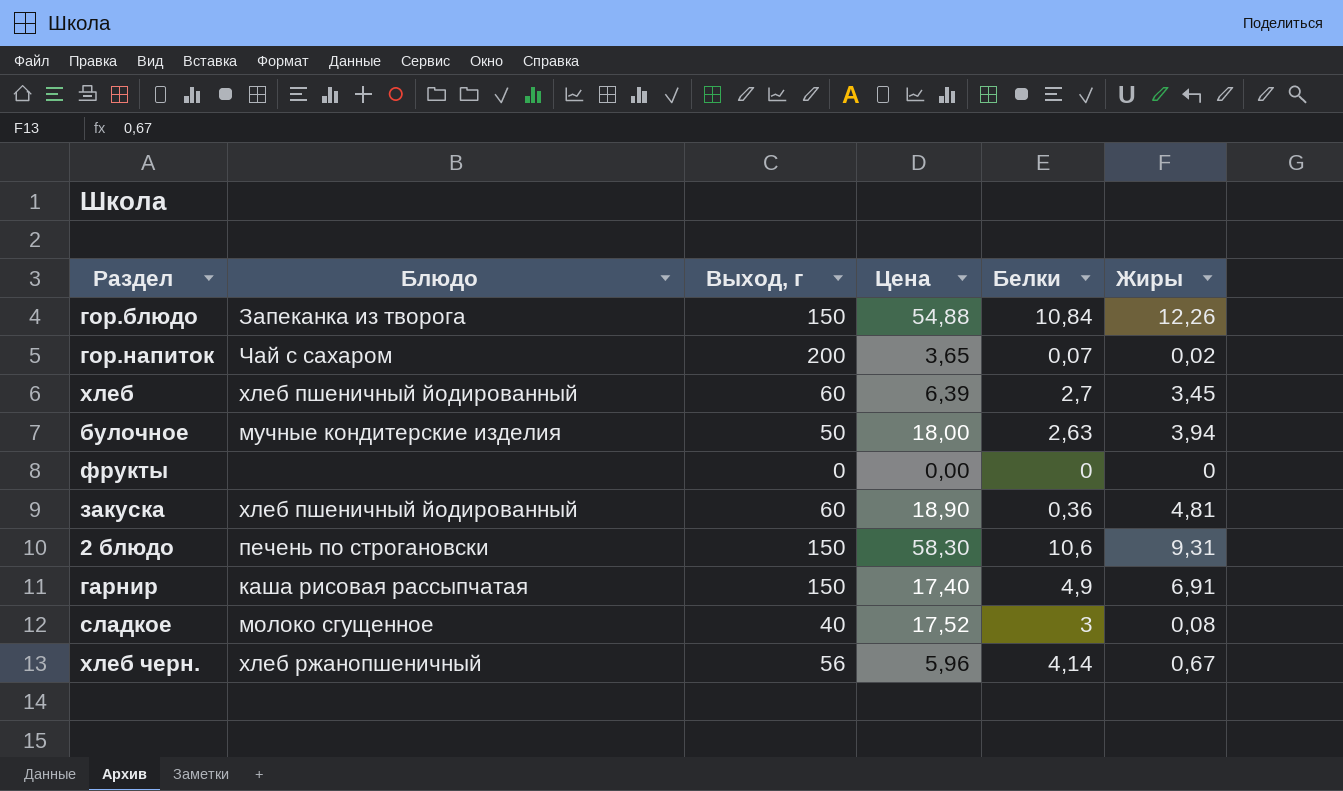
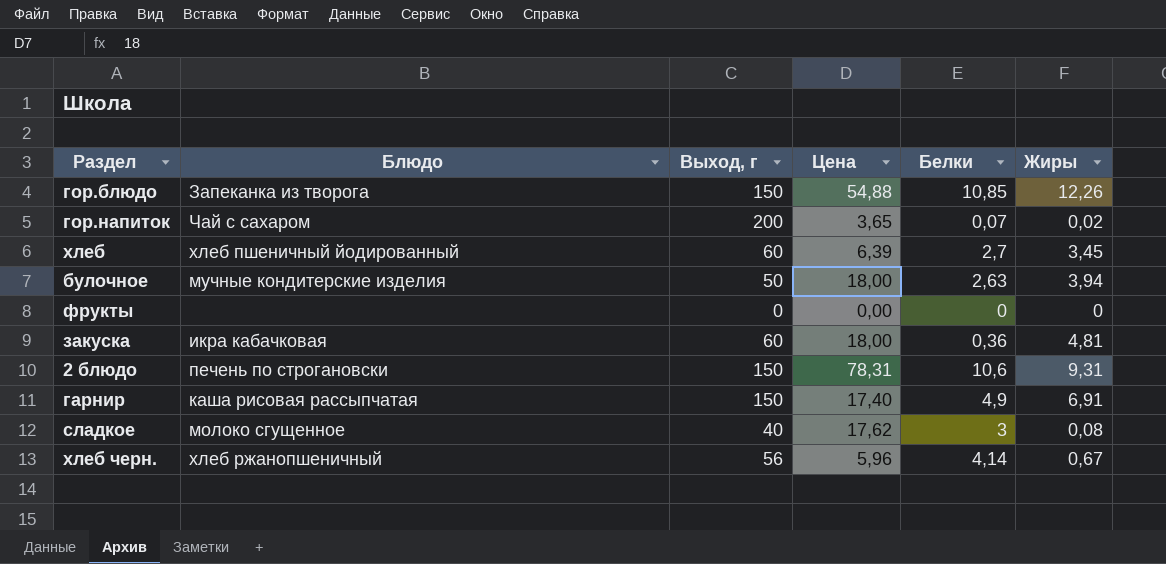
гор.блюдо | Белки: 10,84 -> 10,85
закуска | Блюдо: хлеб пшеничный йодированный -> икра кабачковая
закуска | Цена: 18,90 -> 18,00
2 блюдо | Цена: 58,30 -> 78,31
сладкое | Цена: 17,52 -> 17,62

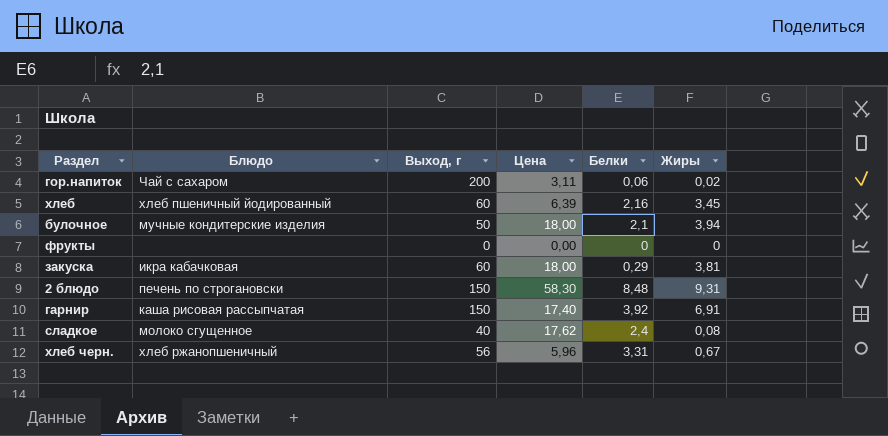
row гор.блюдо: Запеканка из творога | 150 | 54,88 | 10,85 | 12,26 -> none
гор.напиток | Цена: 3,65 -> 3,11
гор.напиток | Белки: 0,07 -> 0,06
хлеб | Белки: 2,7 -> 2,16
булочное | Белки: 2,63 -> 2,1
закуска | Белки: 0,36 -> 0,29
закуска | Жиры: 4,81 -> 3,81
2 блюдо | Цена: 78,31 -> 58,30
2 блюдо | Белки: 10,6 -> 8,48
гарнир | Белки: 4,9 -> 3,92
сладкое | Белки: 3 -> 2,4
хлеб черн. | Белки: 4,14 -> 3,31

